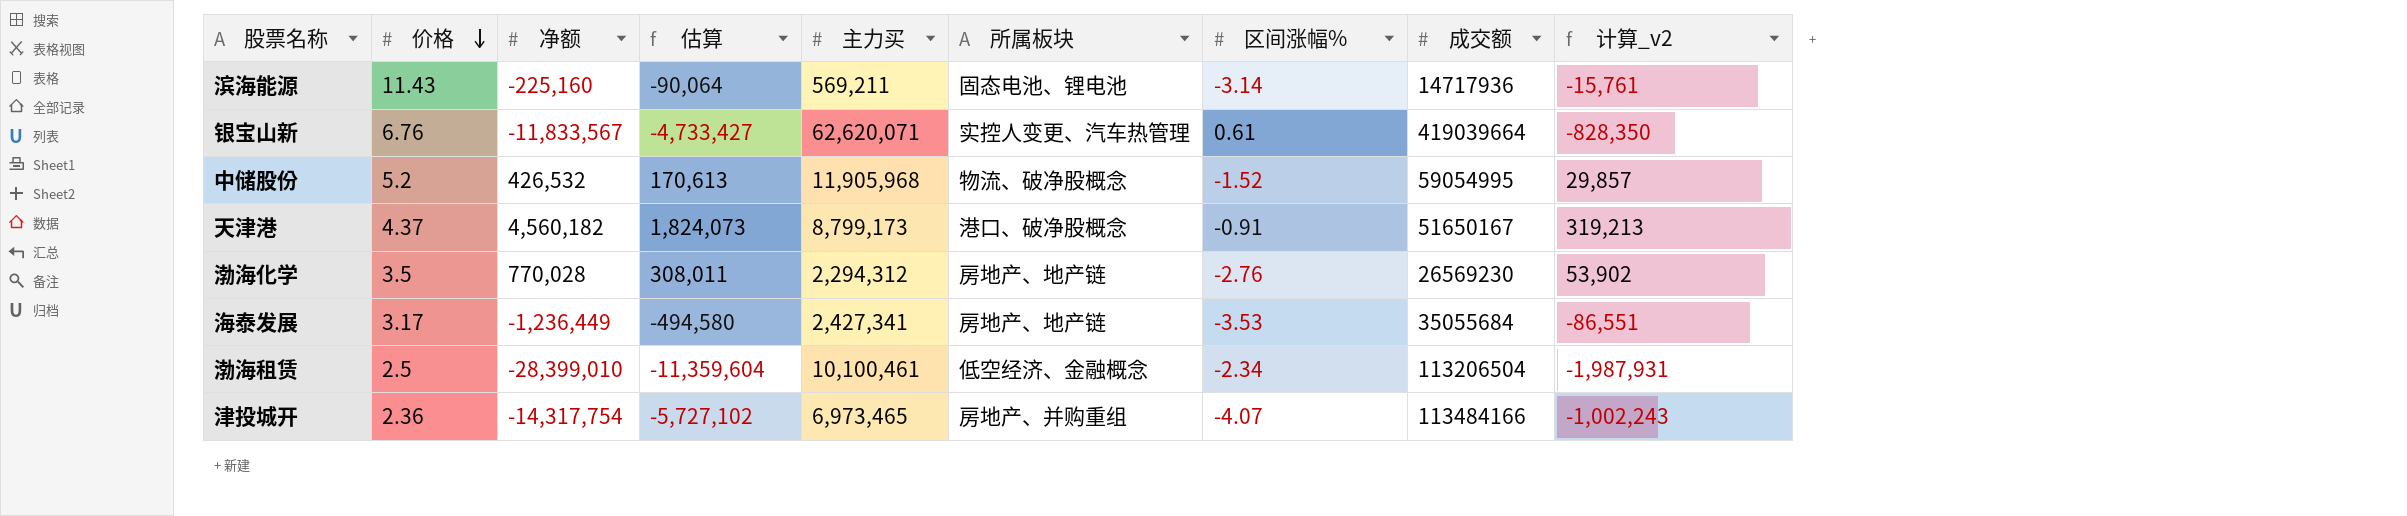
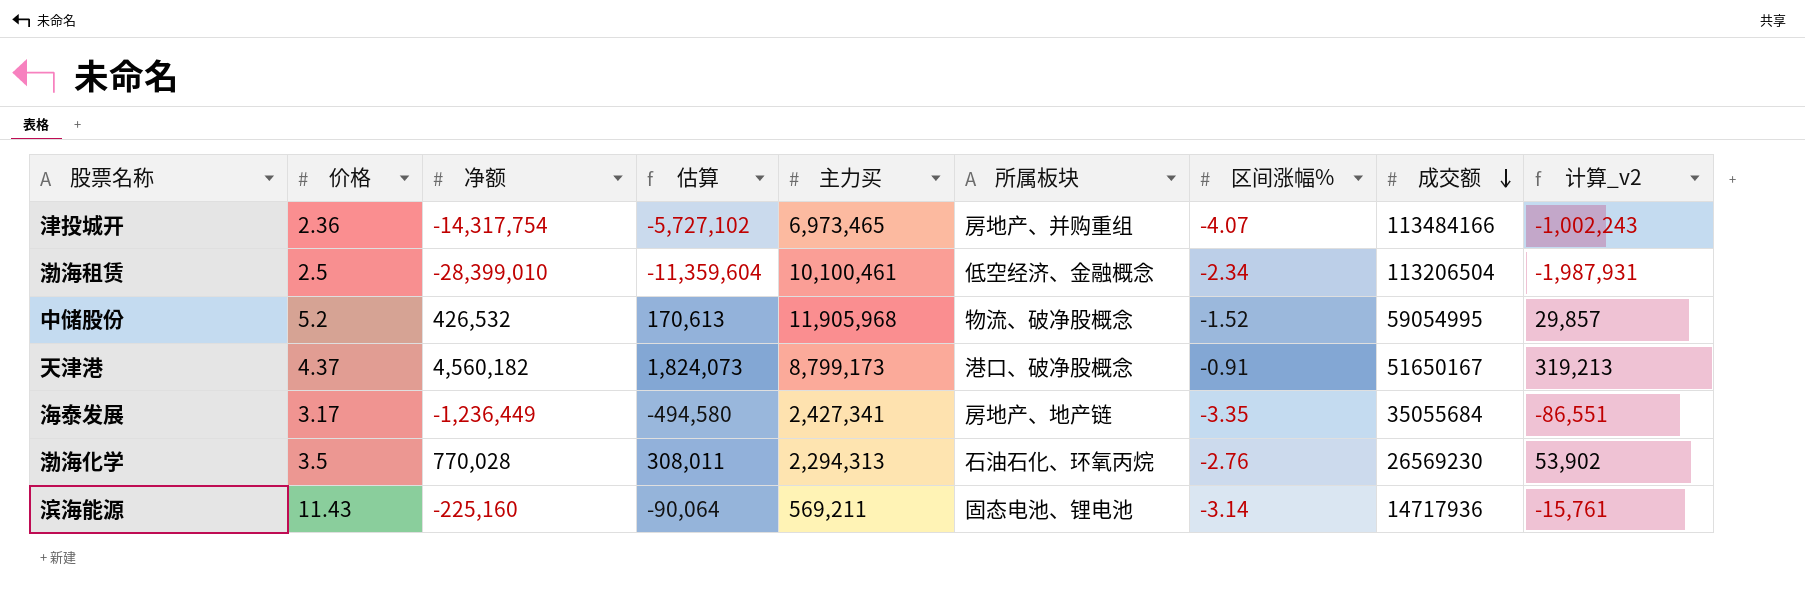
row order: 价格 descending -> 成交额 descending
row 银宝山新: 6.76 | -11,833,567 | -4,733,427 | 62,620,071 | 实控人变更、汽车热管理 | 0.61 | 419039664 | -828,350 -> none
海泰发展 | 区间涨幅%: -3.53 -> -3.35
渤海化学 | 主力买: 2,294,312 -> 2,294,313
渤海化学 | 所属板块: 房地产、地产链 -> 石油石化、环氧丙烷

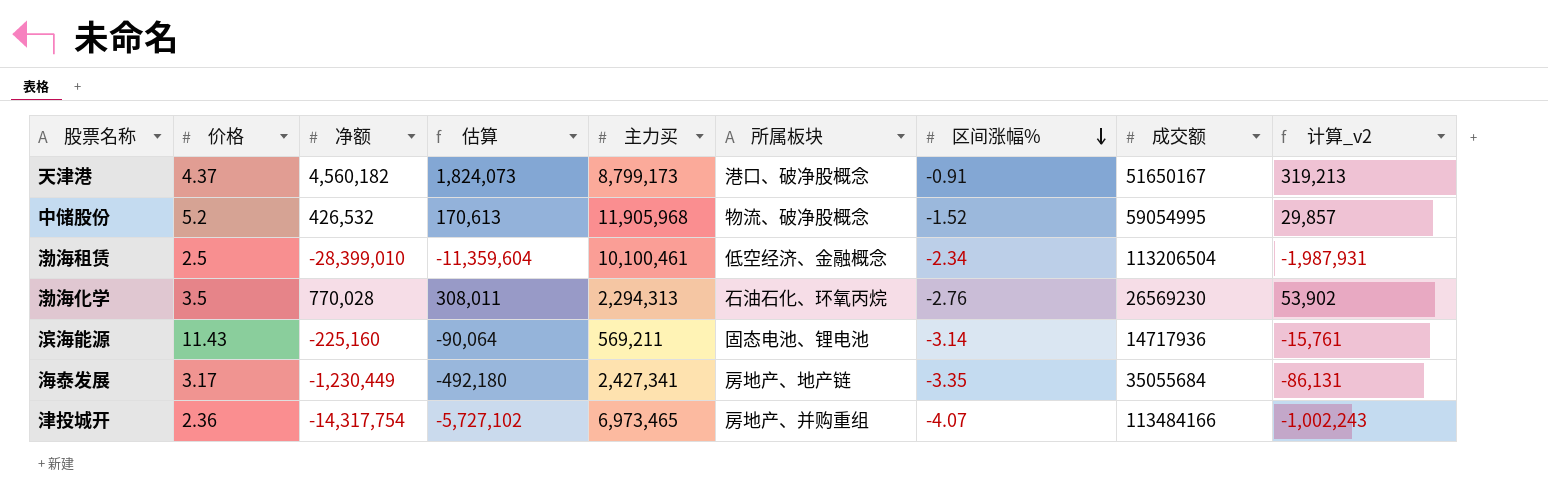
row order: 成交额 descending -> 区间涨幅% descending
海泰发展 | 净额: -1,236,449 -> -1,230,449
海泰发展 | 估算: -494,580 -> -492,180
海泰发展 | 计算_v2: -86,551 -> -86,131

